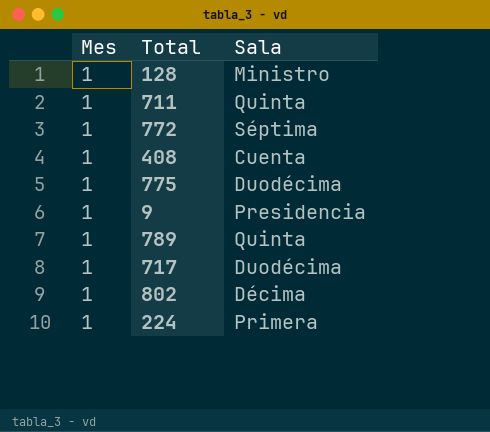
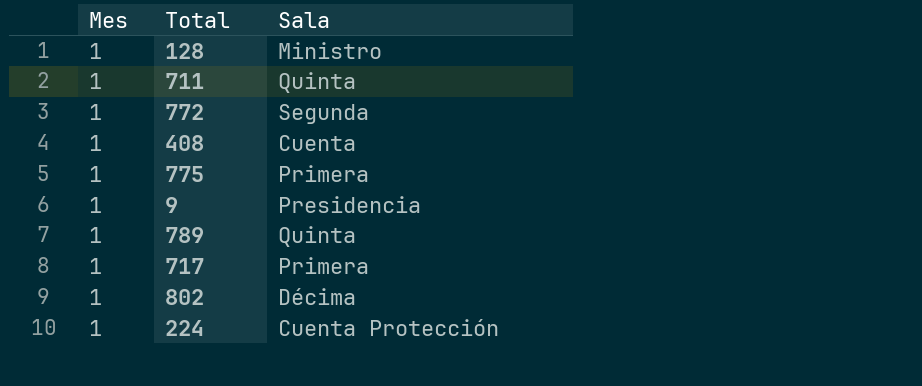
772 | Sala: Séptima -> Segunda
775 | Sala: Duodécima -> Primera
717 | Sala: Duodécima -> Primera
224 | Sala: Primera -> Cuenta Protección

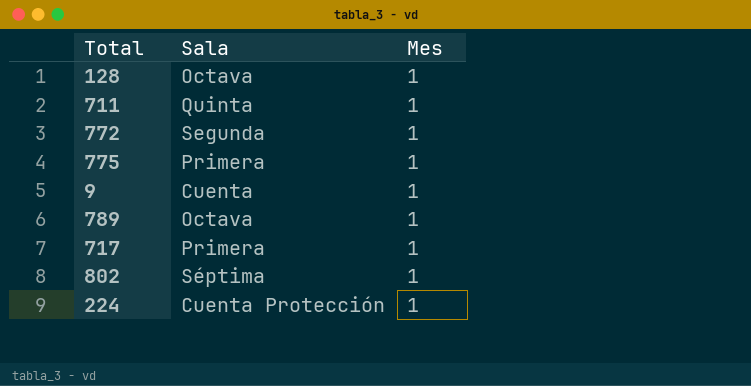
column Mes | position: 1 -> 3
row 408: 1 | Cuenta -> none
128 | Sala: Ministro -> Octava
9 | Sala: Presidencia -> Cuenta
789 | Sala: Quinta -> Octava
802 | Sala: Décima -> Séptima

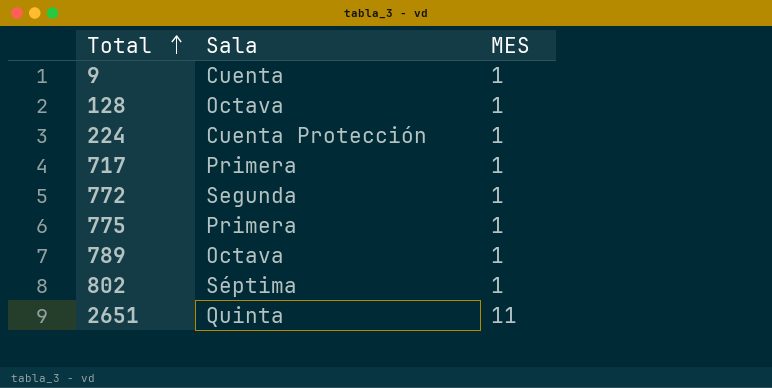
row order: none -> Total ascending
column name: Mes -> MES
row 711: Quinta | 1 -> none
row 2651: none -> Quinta | 11

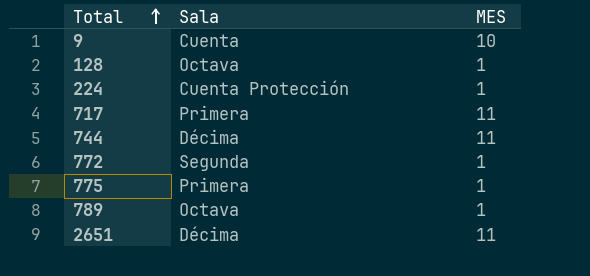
row 802: Séptima | 1 -> none
9 | MES: 1 -> 10
717 | MES: 1 -> 11
row 744: none -> Décima | 11
2651 | Sala: Quinta -> Décima

